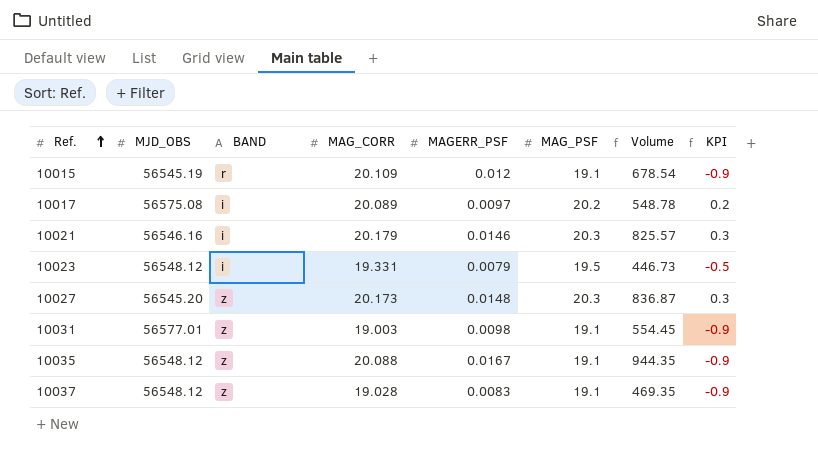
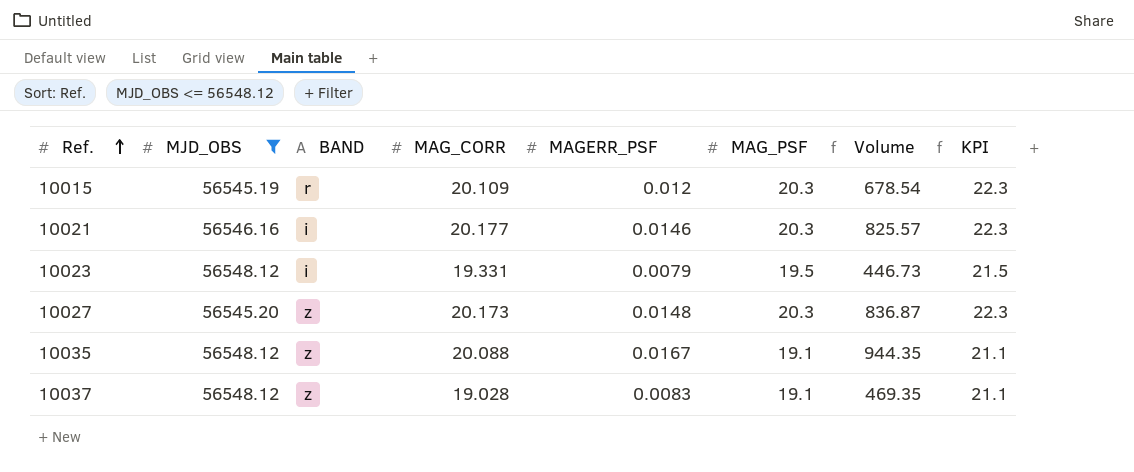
filter: none -> MJD_OBS <= 56548.12
column KPI | formula: [MAG_PSF] - 20 -> [MAG_PSF] + 2
10015 | MAG_PSF: 19.1 -> 20.3
10021 | MAG_CORR: 20.179 -> 20.177

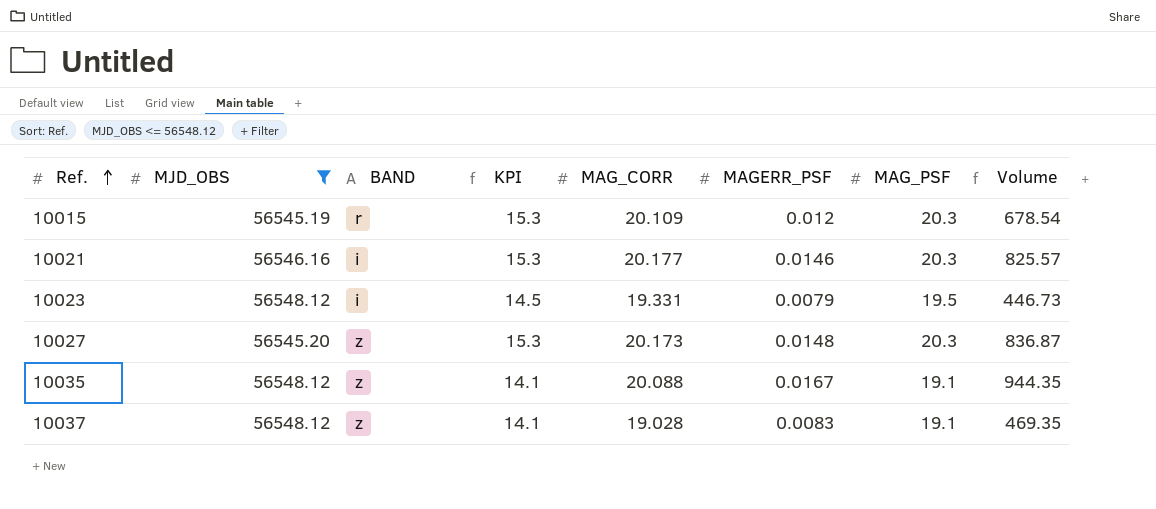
column KPI | formula: [MAG_PSF] + 2 -> [MAG_PSF] - 5
column KPI | position: 8 -> 4

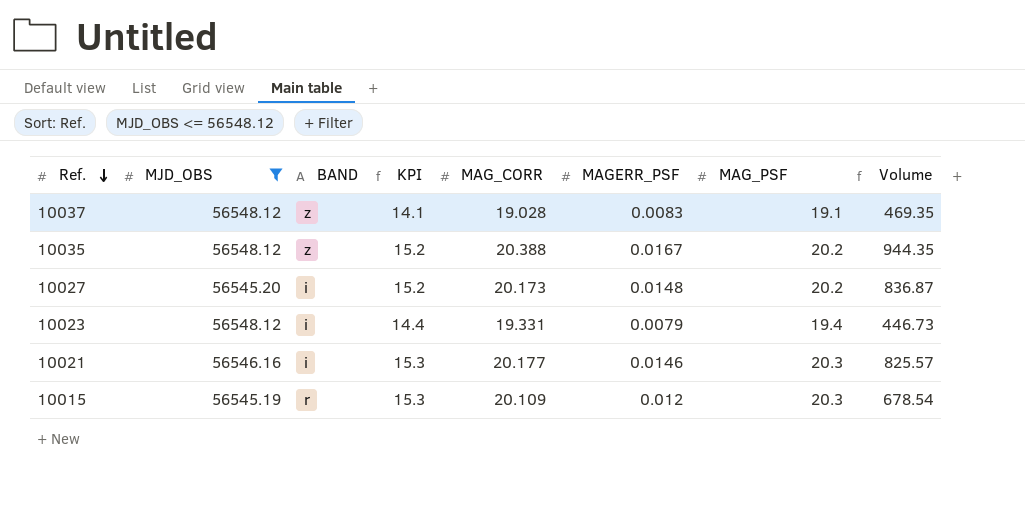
row order: Ref. ascending -> Ref. descending
10035 | KPI: 14.1 -> 15.2
10035 | MAG_CORR: 20.088 -> 20.388
10035 | MAG_PSF: 19.1 -> 20.2
10027 | BAND: z -> i
10027 | KPI: 15.3 -> 15.2
10027 | MAG_PSF: 20.3 -> 20.2
10023 | KPI: 14.5 -> 14.4
10023 | MAG_PSF: 19.5 -> 19.4

